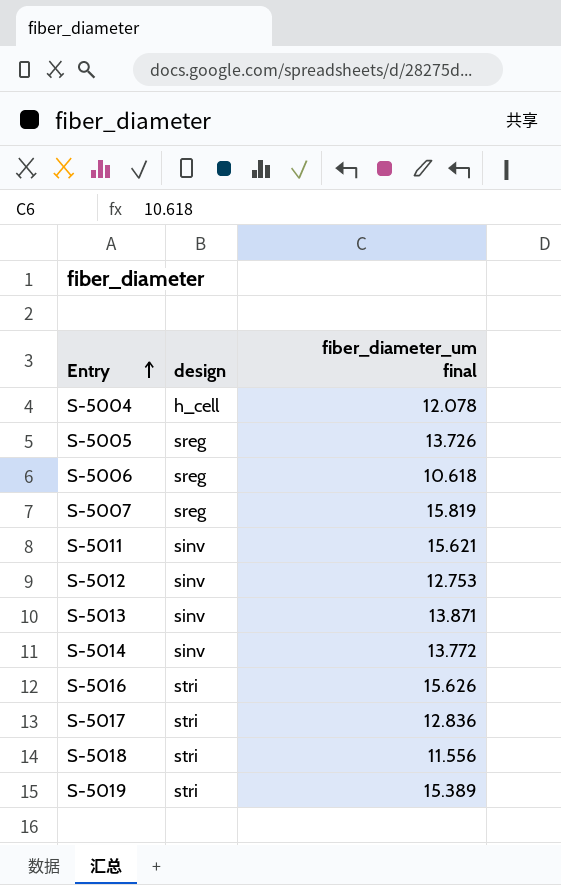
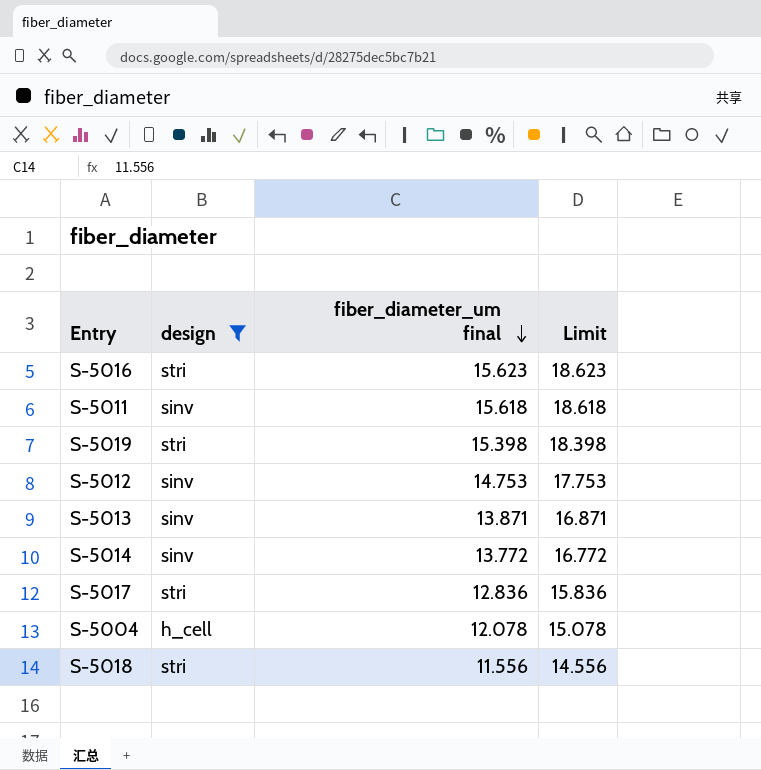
filter: none -> design != sreg
row order: Entry ascending -> fiber_diameter_um final descending
column Limit | formula: none -> [fiber_diameter_um final] + 3
S-5016 | fiber_diameter_um final: 15.626 -> 15.623
S-5011 | fiber_diameter_um final: 15.621 -> 15.618
S-5019 | fiber_diameter_um final: 15.389 -> 15.398
S-5012 | fiber_diameter_um final: 12.753 -> 14.753

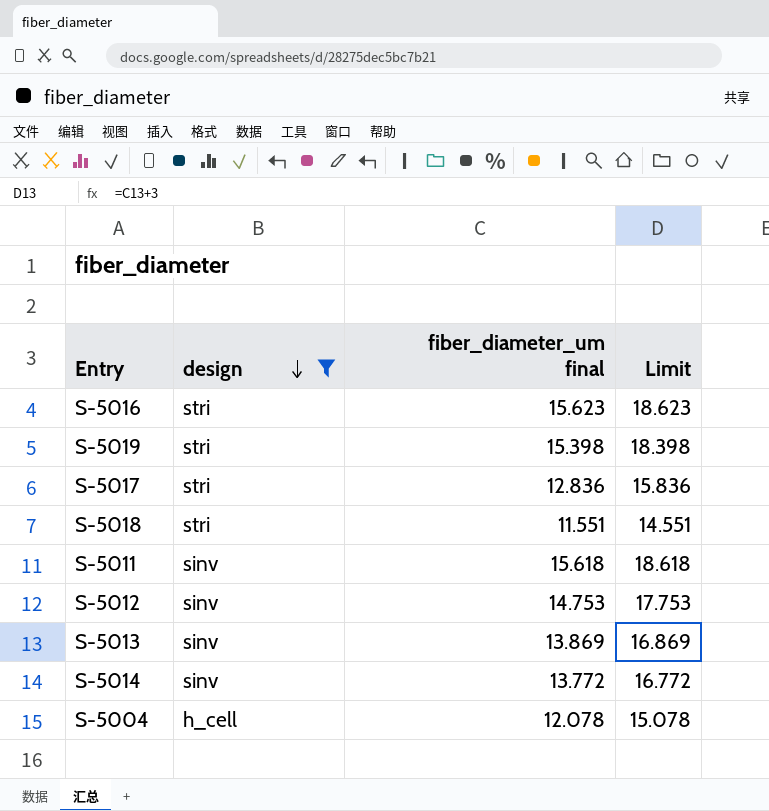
row order: fiber_diameter_um final descending -> design descending
S-5018 | fiber_diameter_um final: 11.556 -> 11.551
S-5018 | Limit: 14.556 -> 14.551
S-5013 | fiber_diameter_um final: 13.871 -> 13.869
S-5013 | Limit: 16.871 -> 16.869

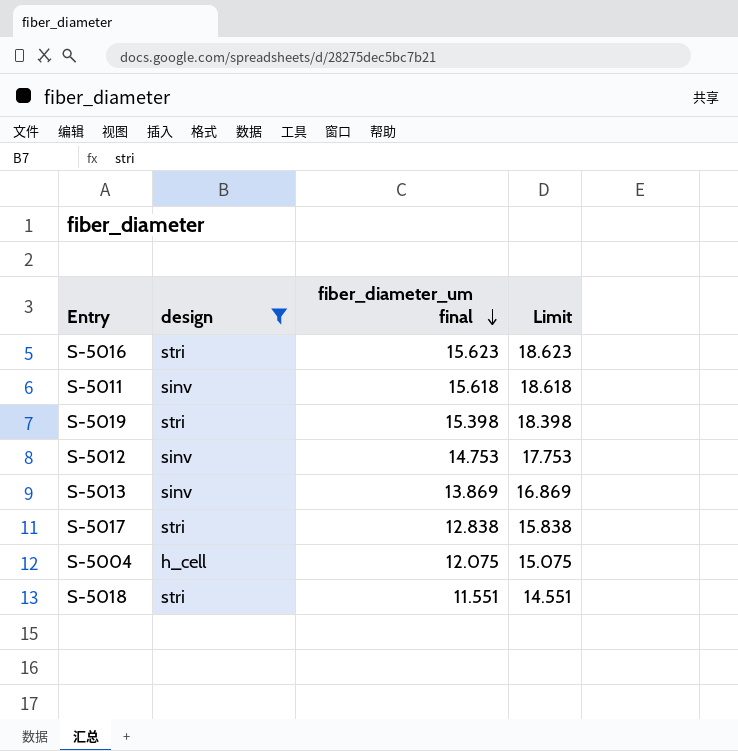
row order: design descending -> fiber_diameter_um final descending
row S-5014: sinv | 13.772 | 16.772 -> none
S-5017 | fiber_diameter_um final: 12.836 -> 12.838
S-5017 | Limit: 15.836 -> 15.838
S-5004 | fiber_diameter_um final: 12.078 -> 12.075
S-5004 | Limit: 15.078 -> 15.075

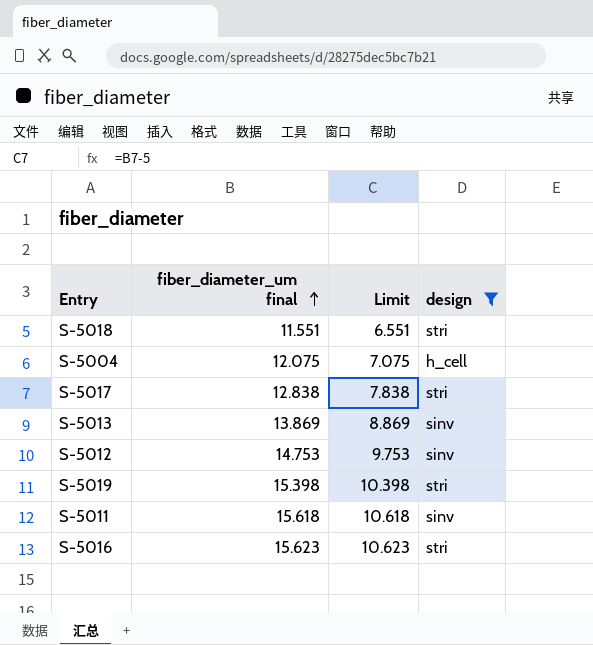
row order: fiber_diameter_um final descending -> fiber_diameter_um final ascending
column Limit | formula: [fiber_diameter_um final] + 3 -> [fiber_diameter_um final] - 5
column design | position: 2 -> 4

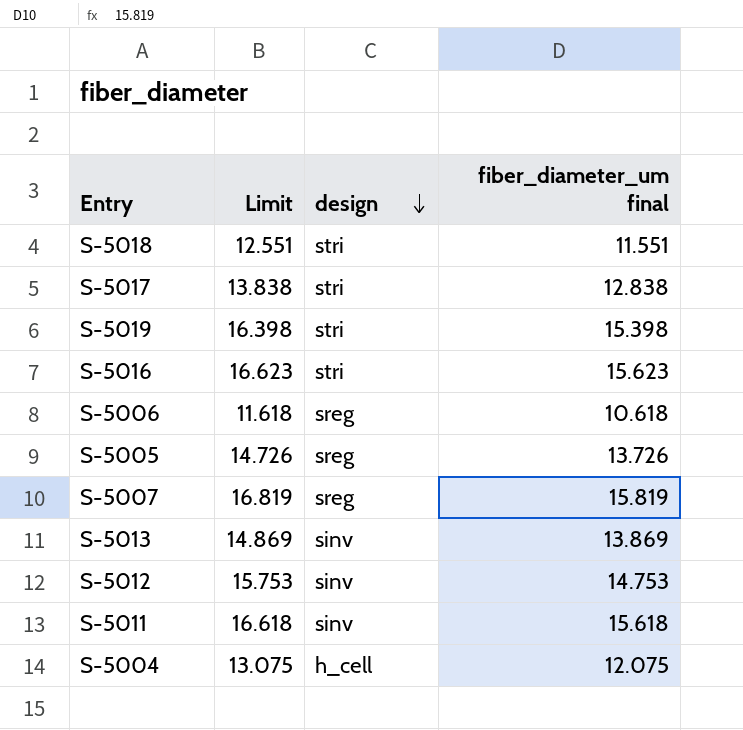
filter: design != sreg -> none
row order: fiber_diameter_um final ascending -> design descending
column Limit | formula: [fiber_diameter_um final] - 5 -> [fiber_diameter_um final] + 1
column fiber_diameter_um final | position: 2 -> 4

